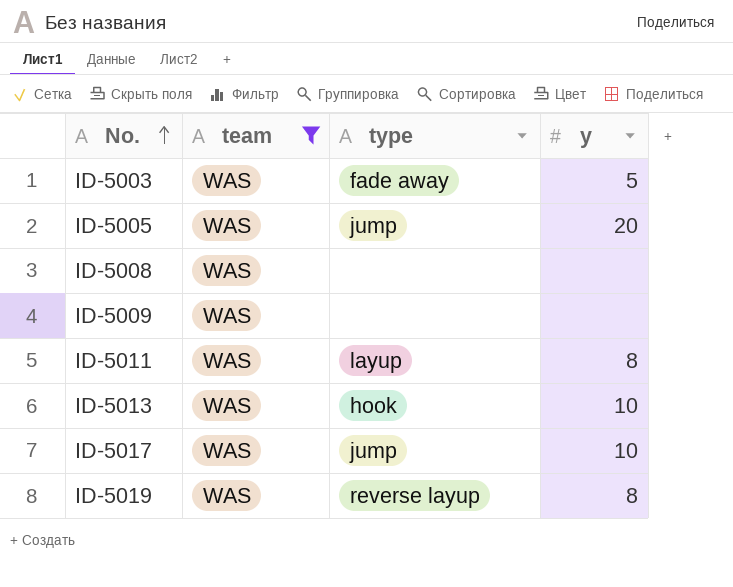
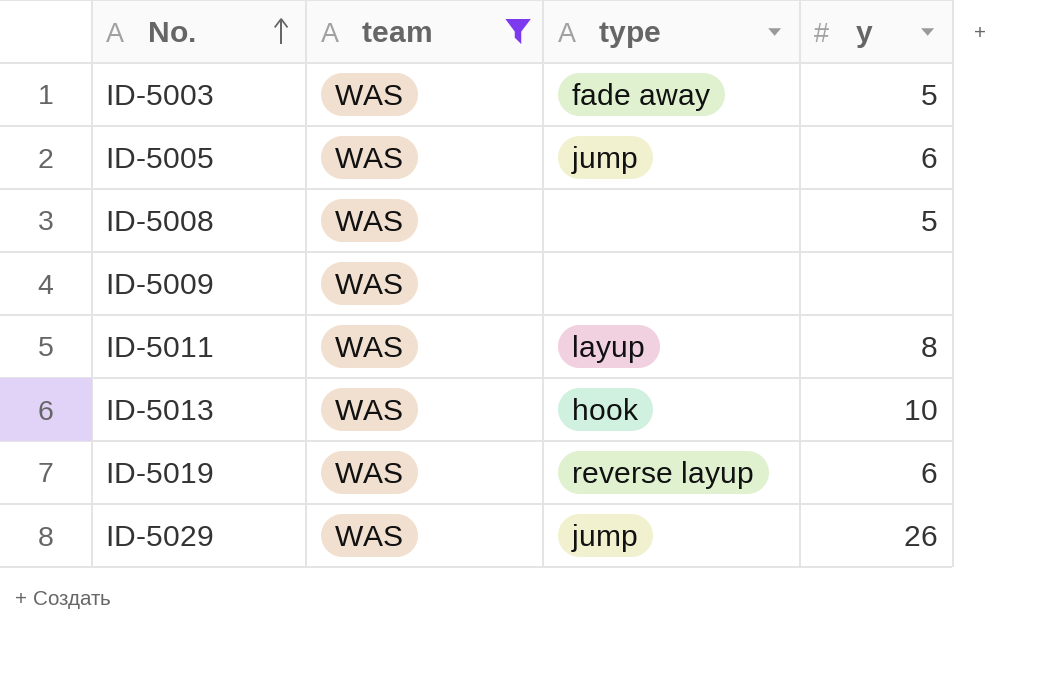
row ID-5017: WAS | jump | 10 -> none
ID-5005 | y: 20 -> 6
ID-5008 | y: none -> 5
ID-5019 | y: 8 -> 6
row ID-5029: none -> WAS | jump | 26

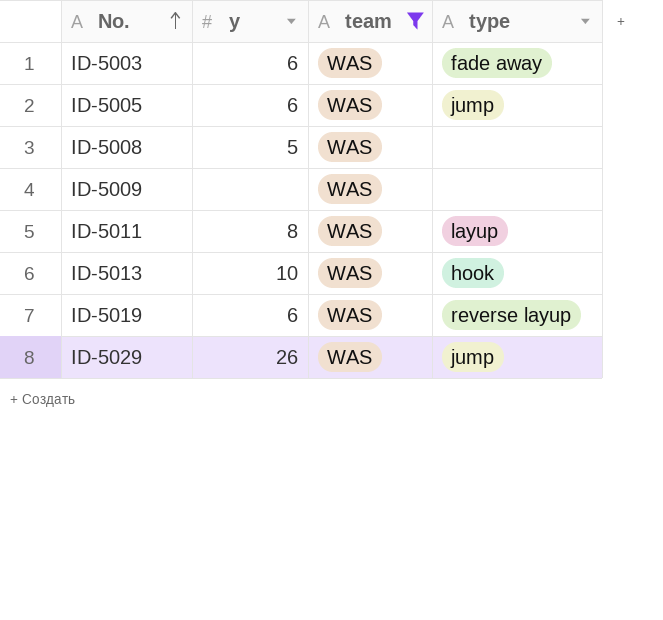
column y | position: 4 -> 2
ID-5003 | y: 5 -> 6

